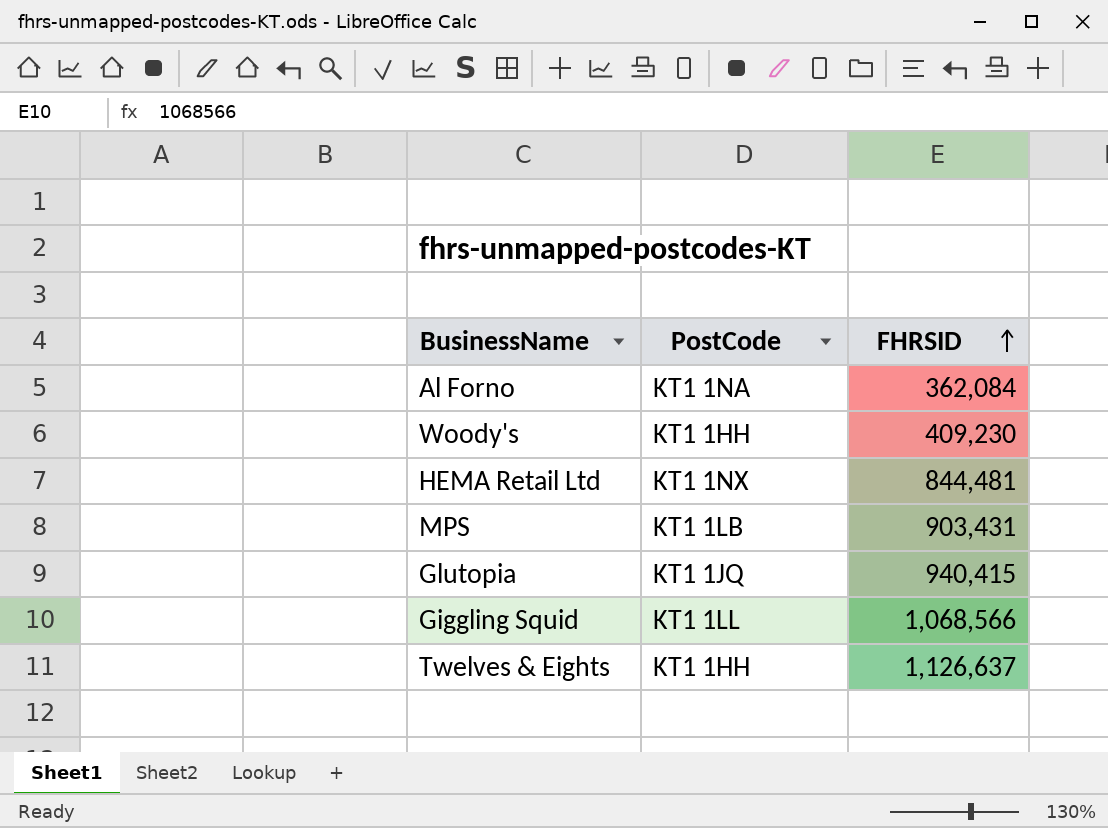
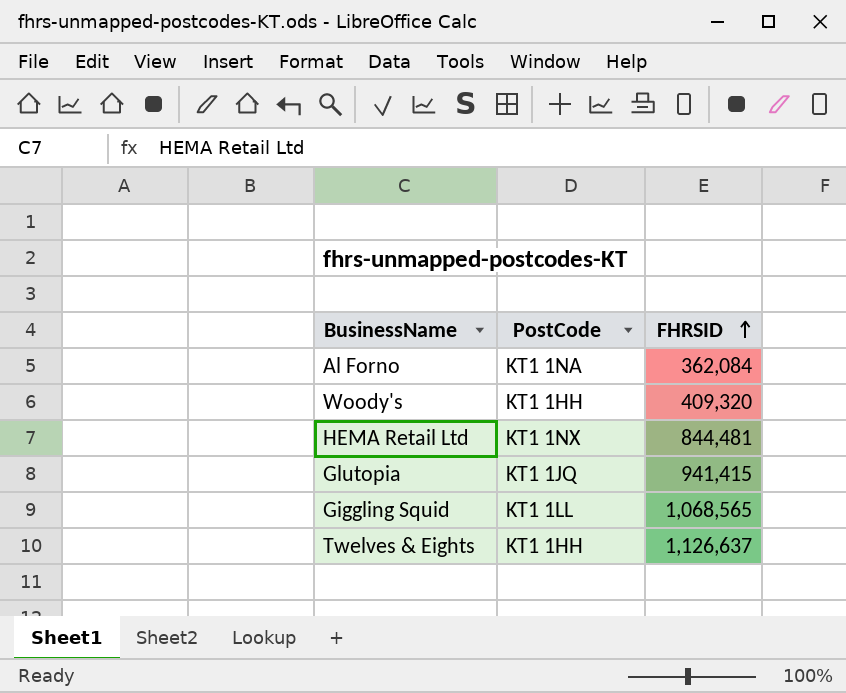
row MPS: KT1 1LB | 903,431 -> none
Woody's | FHRSID: 409,230 -> 409,320
Glutopia | FHRSID: 940,415 -> 941,415
Giggling Squid | FHRSID: 1,068,566 -> 1,068,565

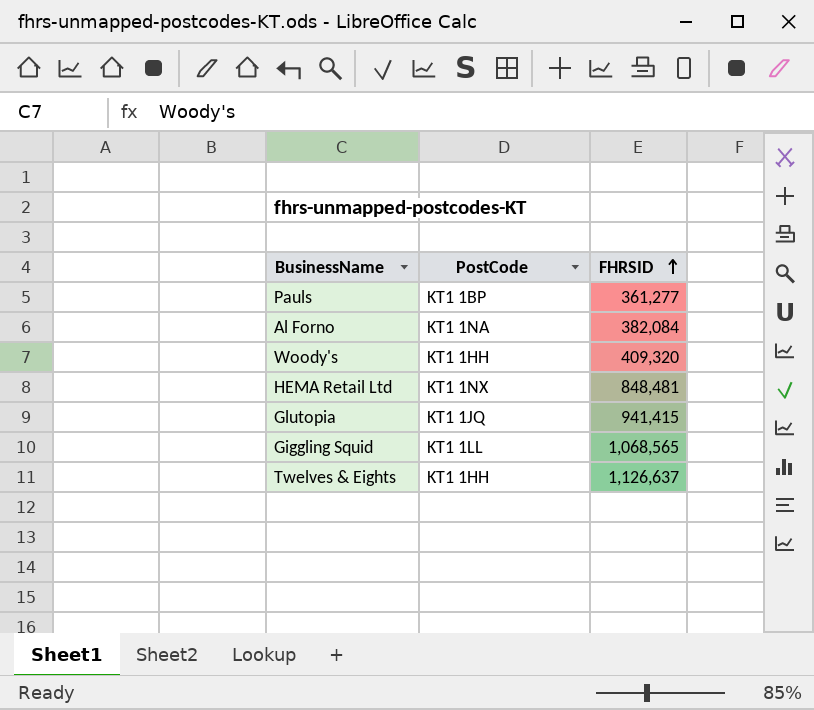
row Pauls: none -> KT1 1BP | 361,277
Al Forno | FHRSID: 362,084 -> 382,084
HEMA Retail Ltd | FHRSID: 844,481 -> 848,481

